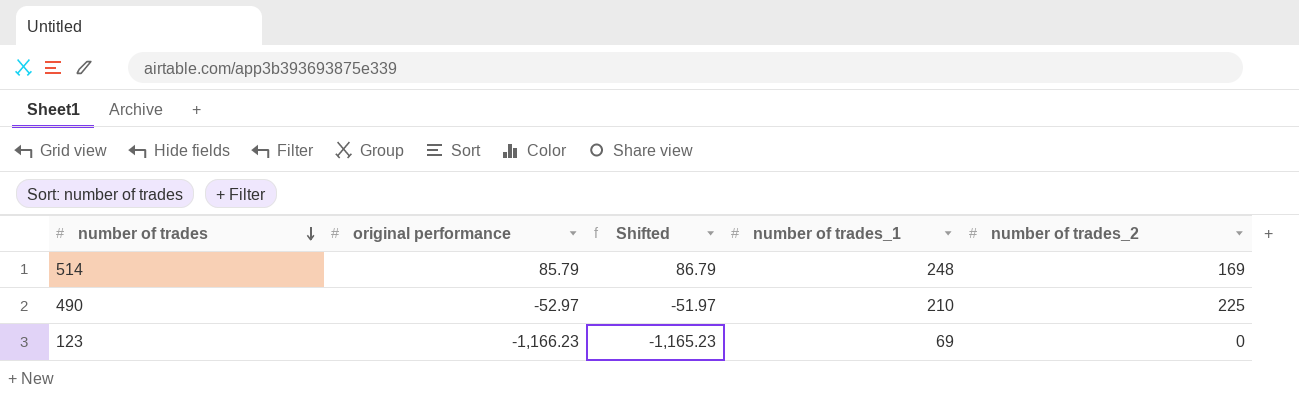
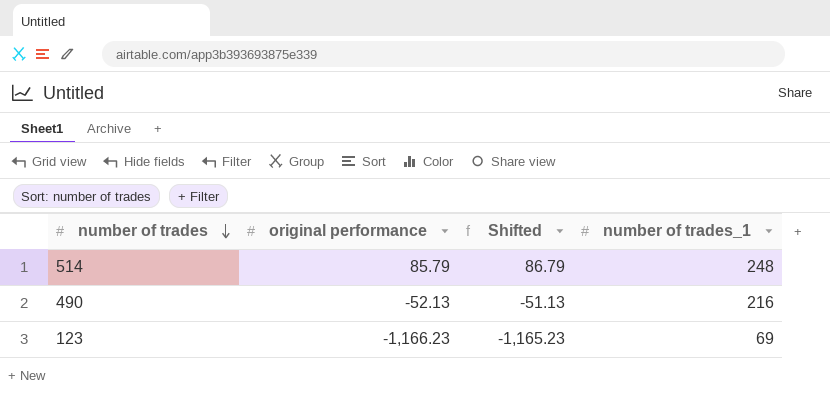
column number of trades_2 | position: 5 -> none
490 | original performance: -52.97 -> -52.13
490 | Shifted: -51.97 -> -51.13
490 | number of trades_1: 210 -> 216

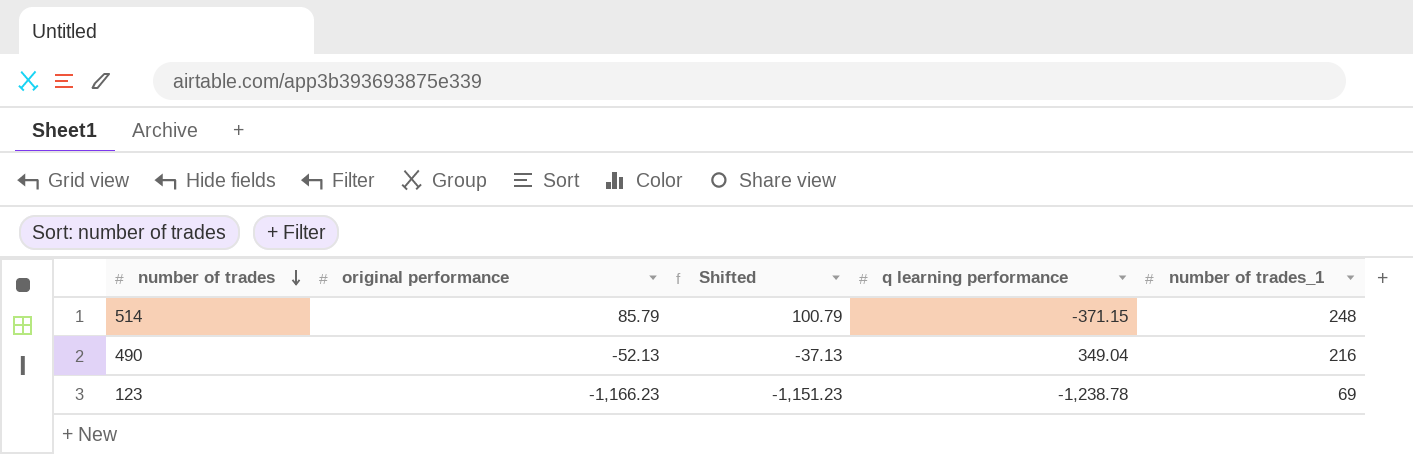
column Shifted | formula: [original performance] + 1 -> [original performance] + 15
column q learning performance | position: none -> 4

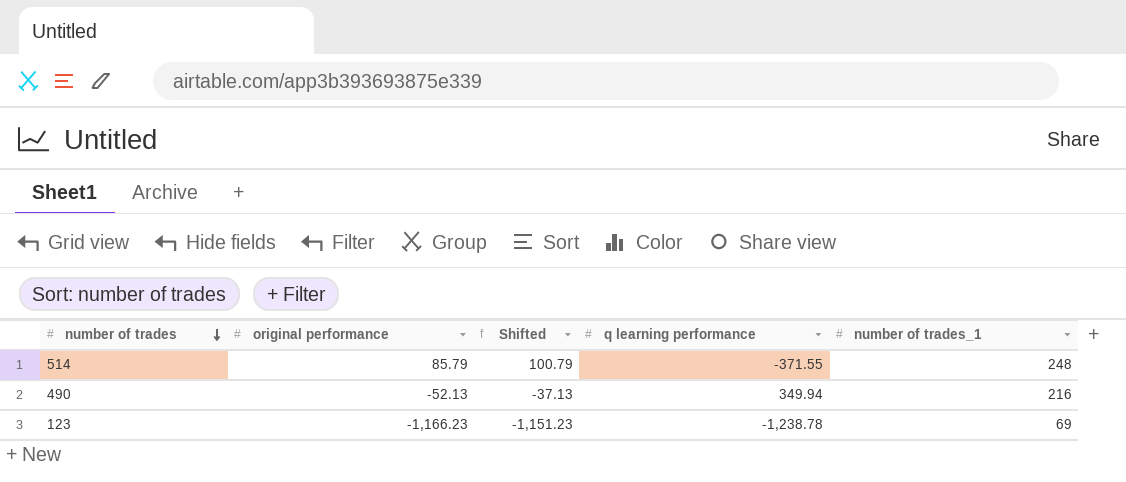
514 | q learning performance: -371.15 -> -371.55
490 | q learning performance: 349.04 -> 349.94

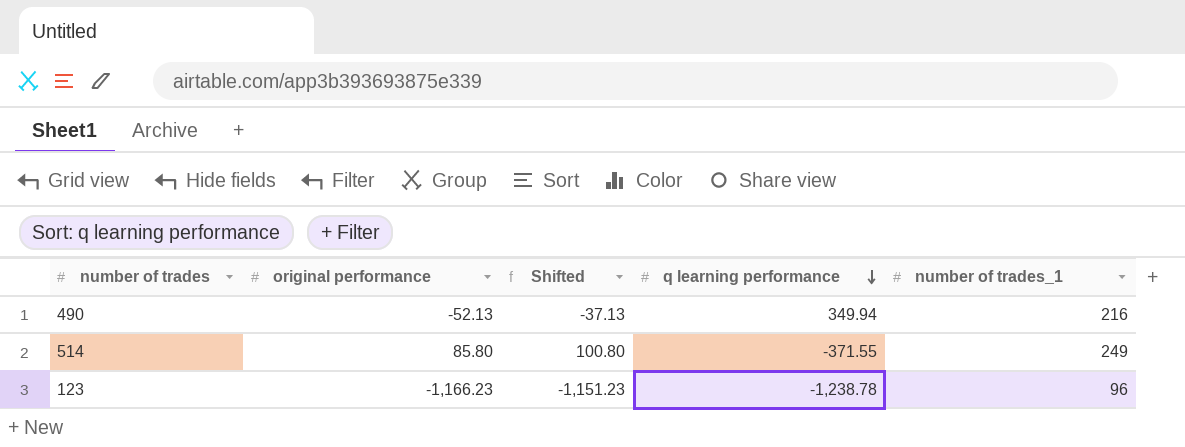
row order: number of trades descending -> q learning performance descending
514 | original performance: 85.79 -> 85.80
514 | Shifted: 100.79 -> 100.80
514 | number of trades_1: 248 -> 249
123 | number of trades_1: 69 -> 96

